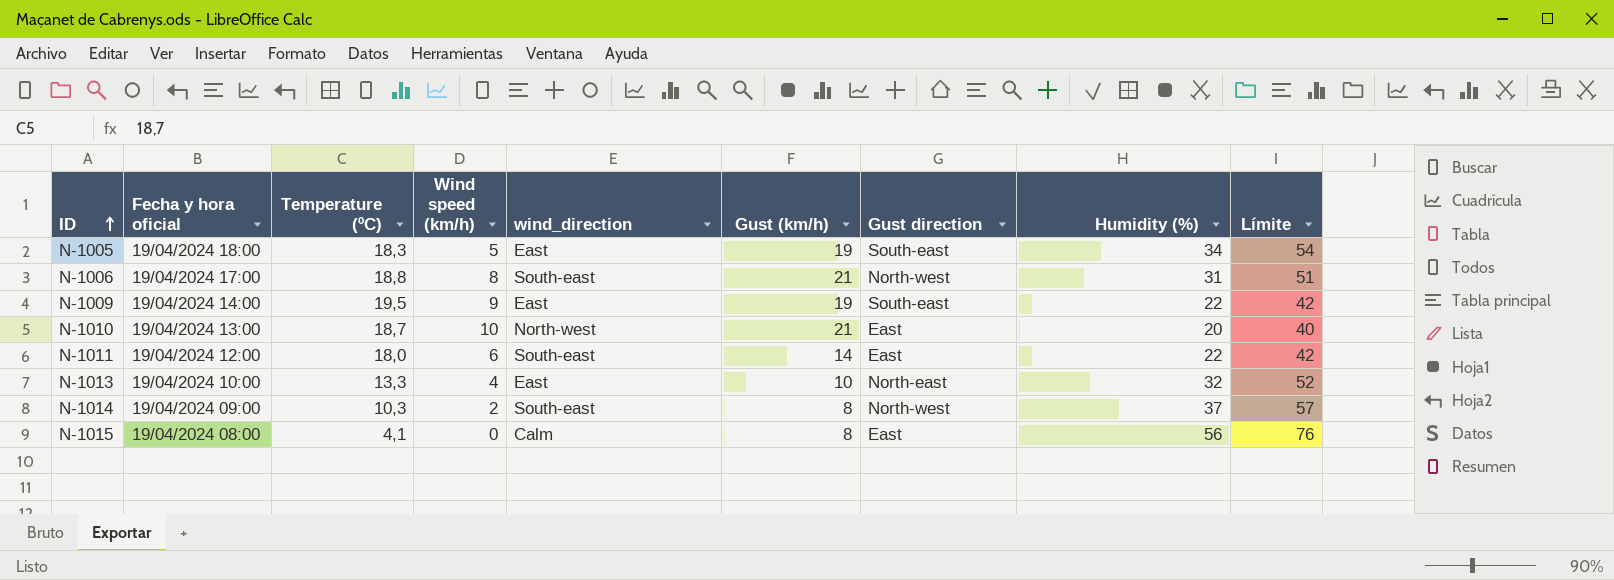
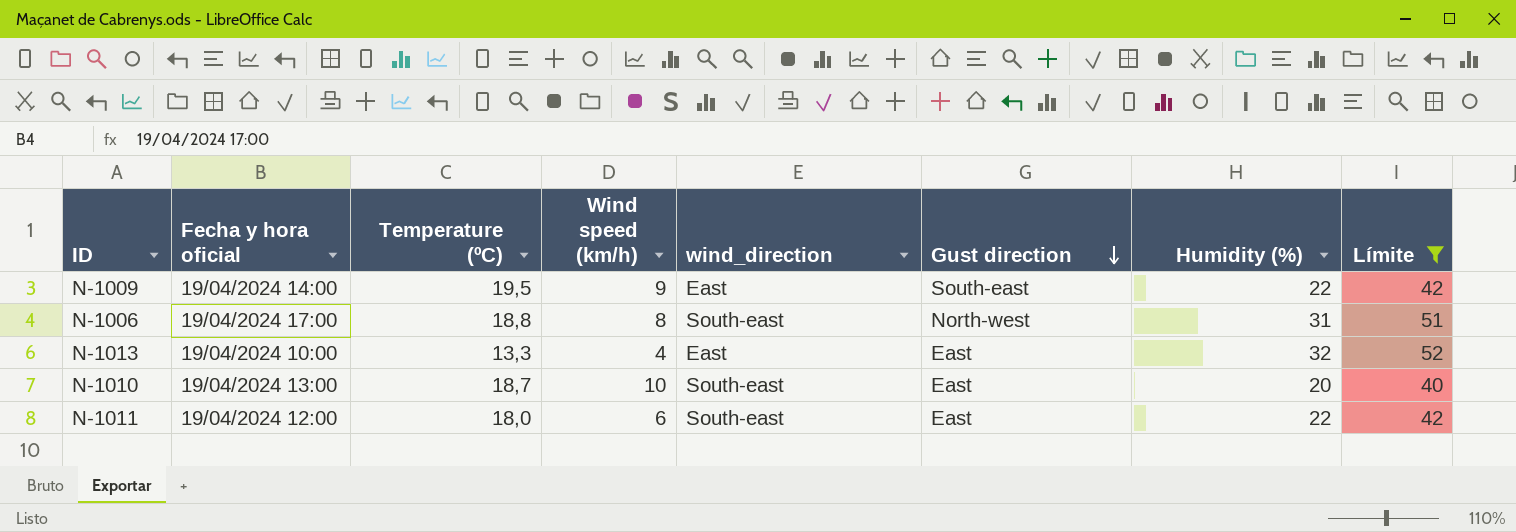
filter: none -> Límite <= 52
row order: ID ascending -> Gust direction descending
column Gust (km/h) | position: 6 -> none
N-1013 | Gust direction: North-east -> East
N-1010 | wind_direction: North-west -> South-east

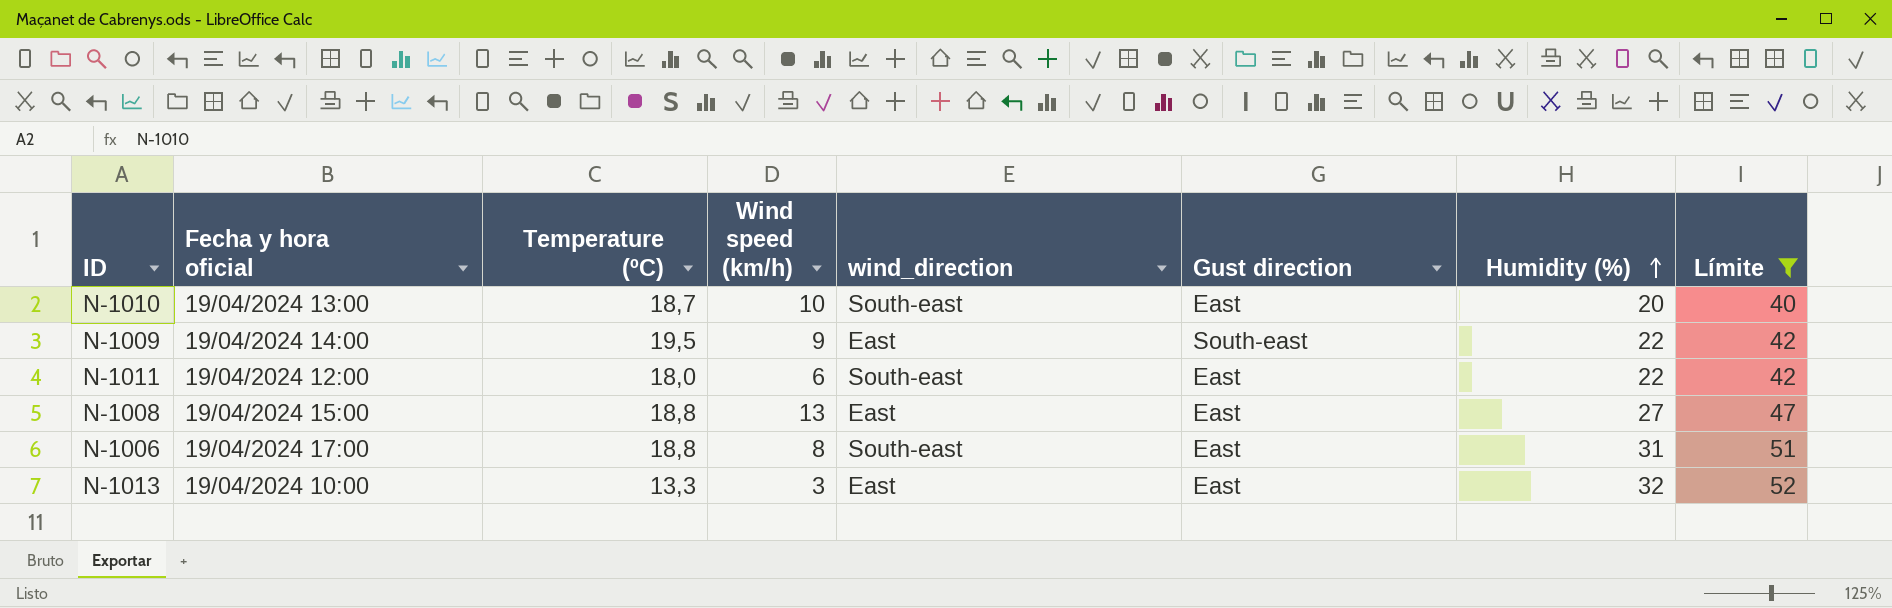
row order: Gust direction descending -> Humidity (%) ascending
row N-1008: none -> 19/04/2024 15:00 | 18,8 | 13 | East | East | 27 | 47
N-1006 | Gust direction: North-west -> East
N-1013 | Wind speed (km/h): 4 -> 3

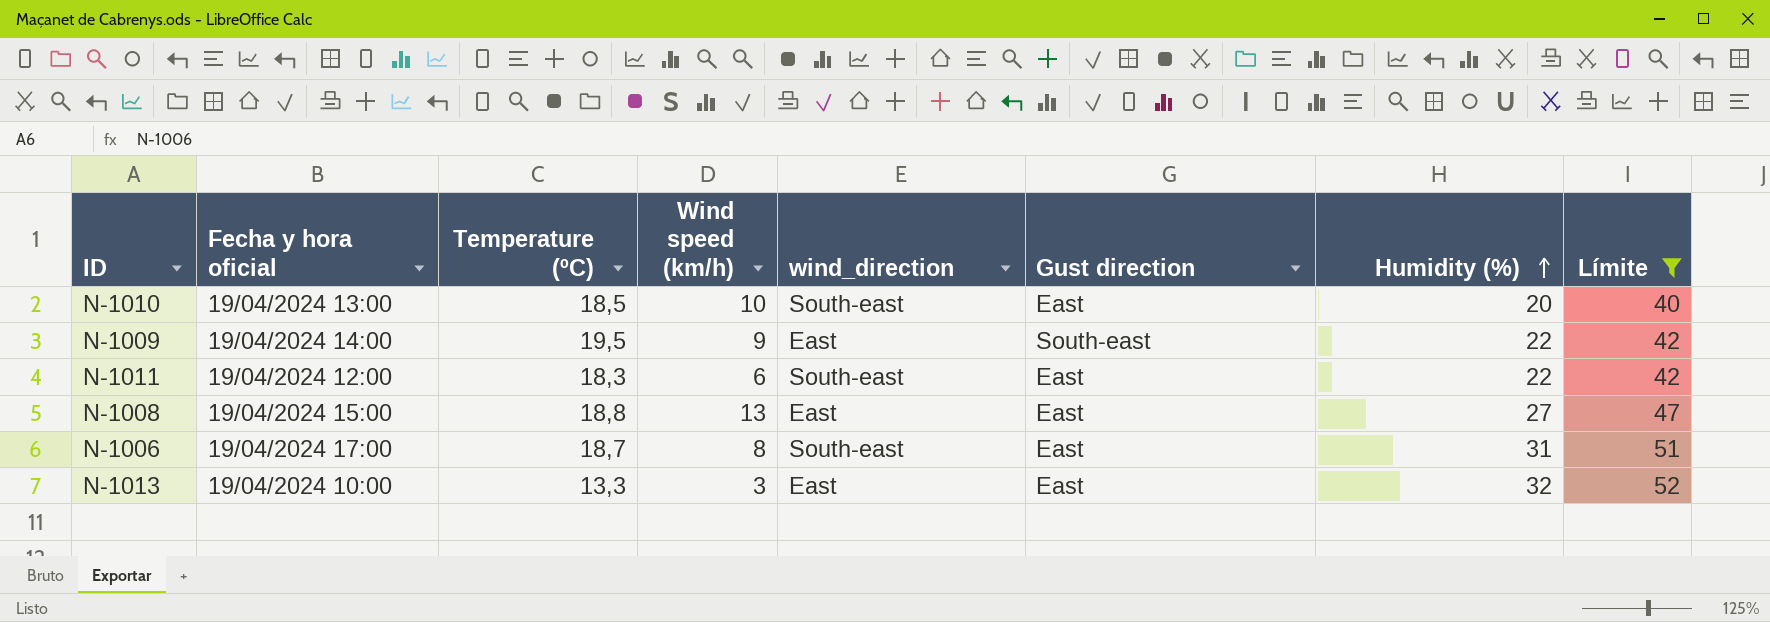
N-1010 | Temperature (ºC): 18,7 -> 18,5
N-1011 | Temperature (ºC): 18,0 -> 18,3
N-1006 | Temperature (ºC): 18,8 -> 18,7

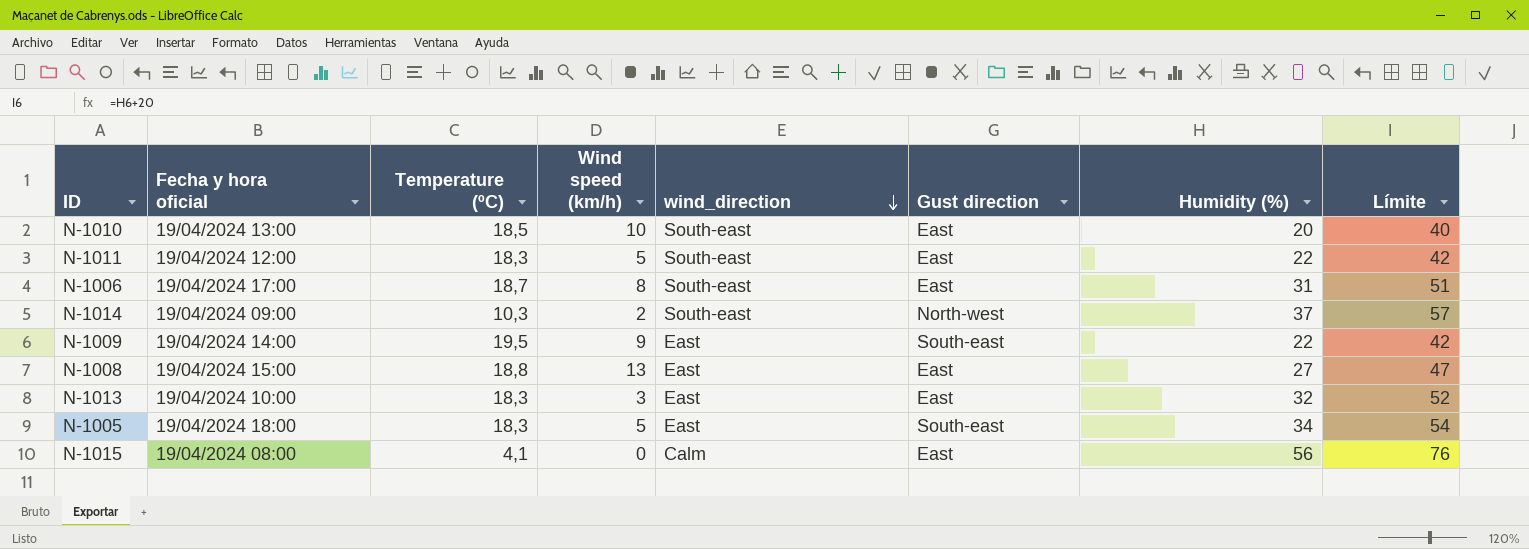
filter: Límite <= 52 -> none
row order: Humidity (%) ascending -> wind_direction descending
N-1011 | Wind speed (km/h): 6 -> 5
N-1013 | Temperature (ºC): 13,3 -> 18,3

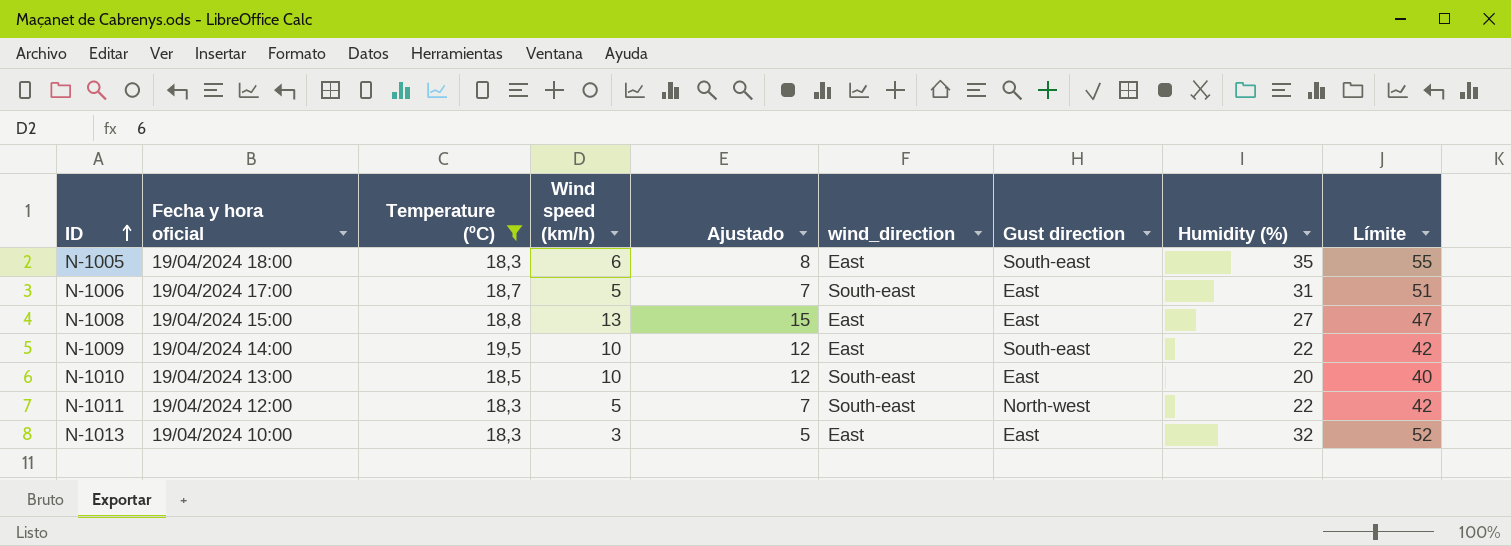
filter: none -> Temperature (ºC) >= 18,3
row order: wind_direction descending -> ID ascending
column Ajustado | formula: none -> [Wind speed (km/h)] + 2
N-1005 | Wind speed (km/h): 5 -> 6
N-1005 | Humidity (%): 34 -> 35
N-1005 | Límite: 54 -> 55
N-1006 | Wind speed (km/h): 8 -> 5
N-1009 | Wind speed (km/h): 9 -> 10
N-1011 | Gust direction: East -> North-west

